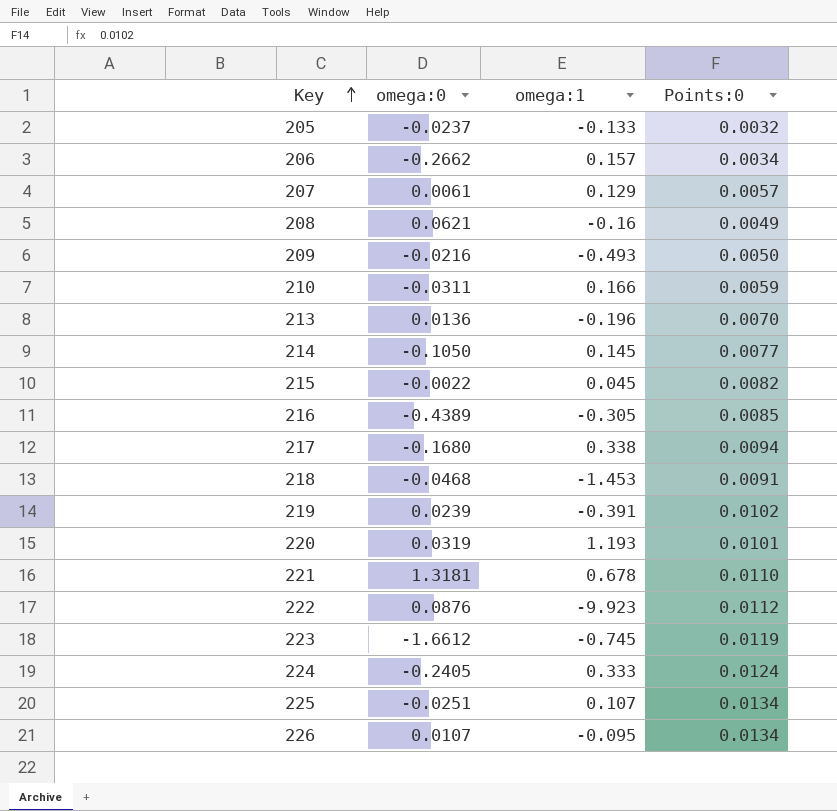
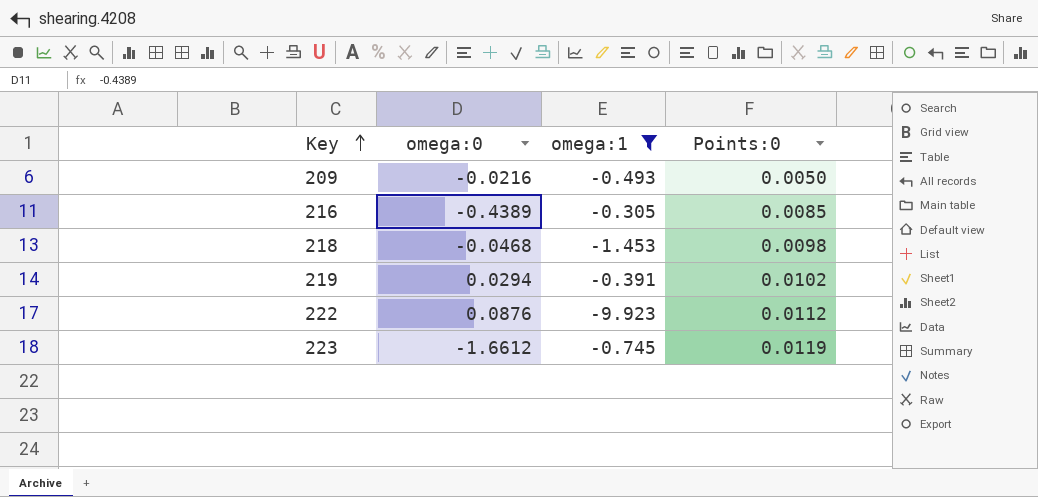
filter: none -> omega:1 <= -0.305
218 | Points:0: 0.0091 -> 0.0098
219 | omega:0: 0.0239 -> 0.0294

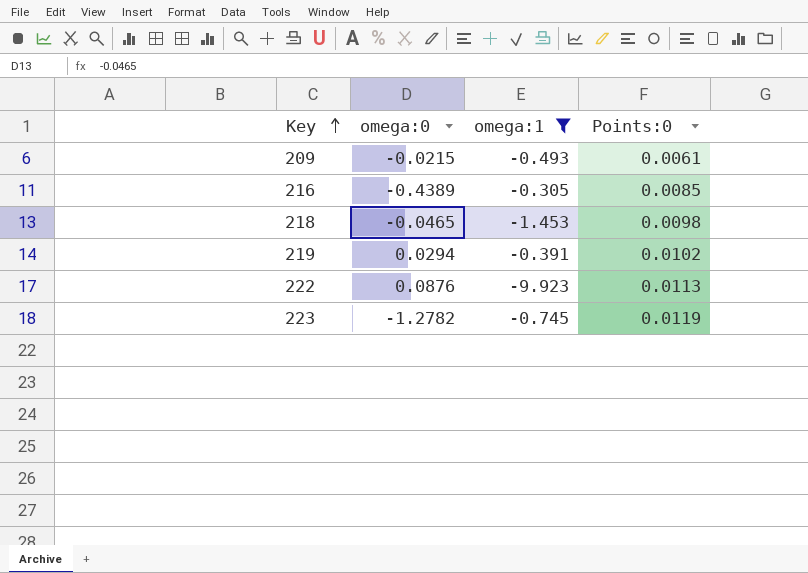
209 | omega:0: -0.0216 -> -0.0215
209 | Points:0: 0.0050 -> 0.0061
218 | omega:0: -0.0468 -> -0.0465
222 | Points:0: 0.0112 -> 0.0113
223 | omega:0: -1.6612 -> -1.2782

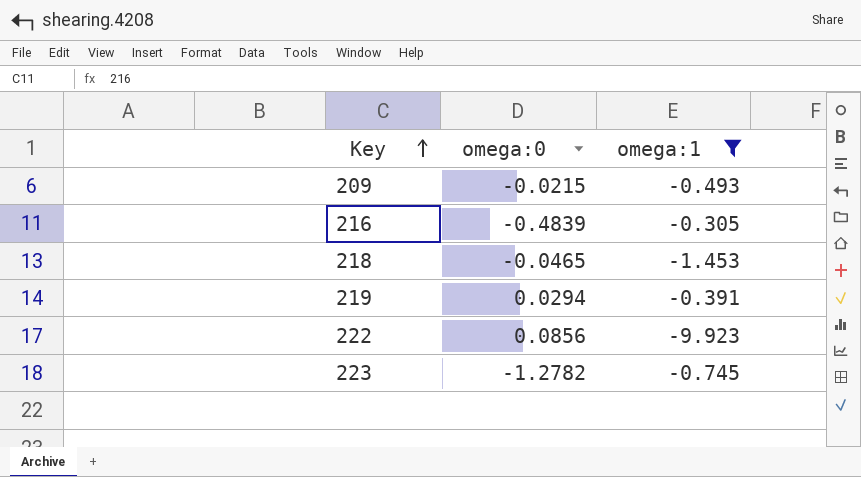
column Points:0 | position: 4 -> none
216 | omega:0: -0.4389 -> -0.4839
222 | omega:0: 0.0876 -> 0.0856

